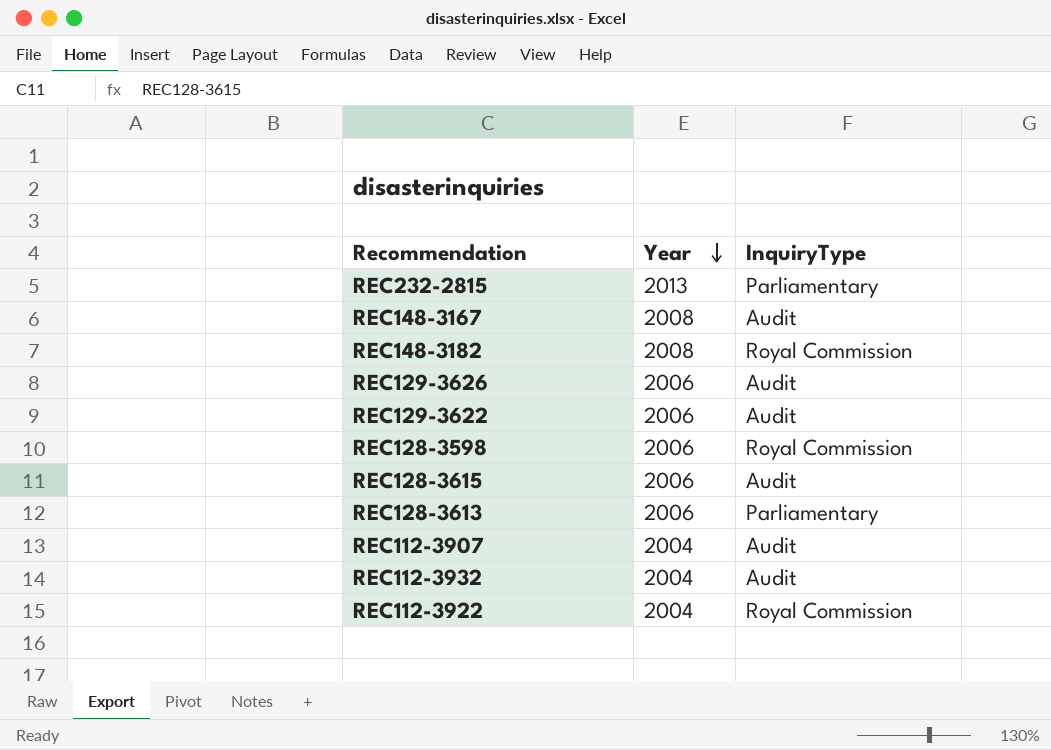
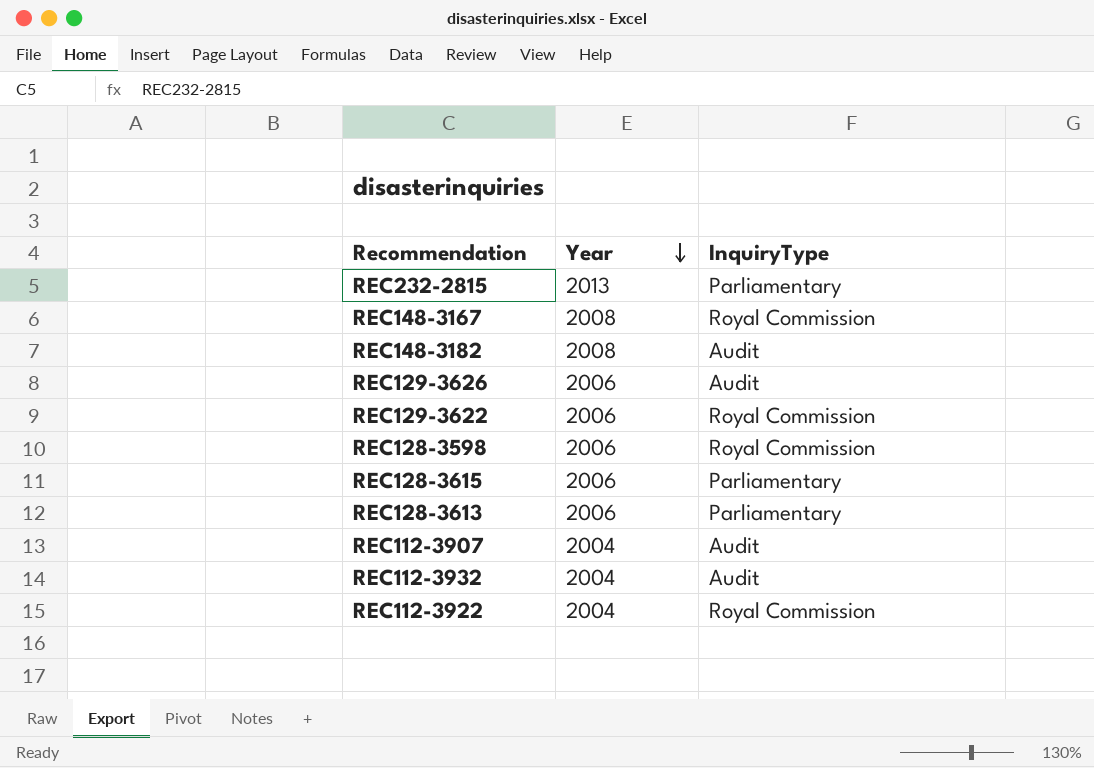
REC148-3167 | InquiryType: Audit -> Royal Commission
REC148-3182 | InquiryType: Royal Commission -> Audit
REC129-3622 | InquiryType: Audit -> Royal Commission
REC128-3615 | InquiryType: Audit -> Parliamentary

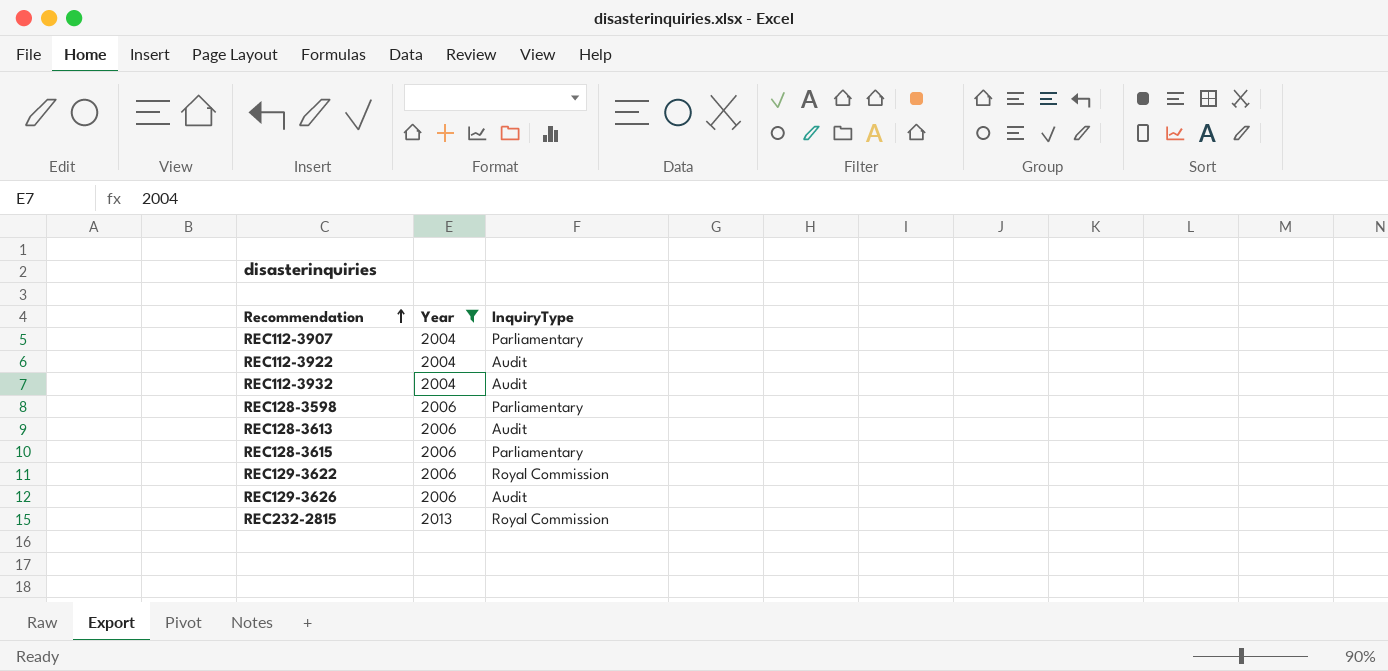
filter: none -> Year != 2008
row order: Year descending -> Recommendation ascending
REC112-3907 | InquiryType: Audit -> Parliamentary
REC112-3922 | InquiryType: Royal Commission -> Audit
REC128-3598 | InquiryType: Royal Commission -> Parliamentary
REC128-3613 | InquiryType: Parliamentary -> Audit
REC232-2815 | InquiryType: Parliamentary -> Royal Commission

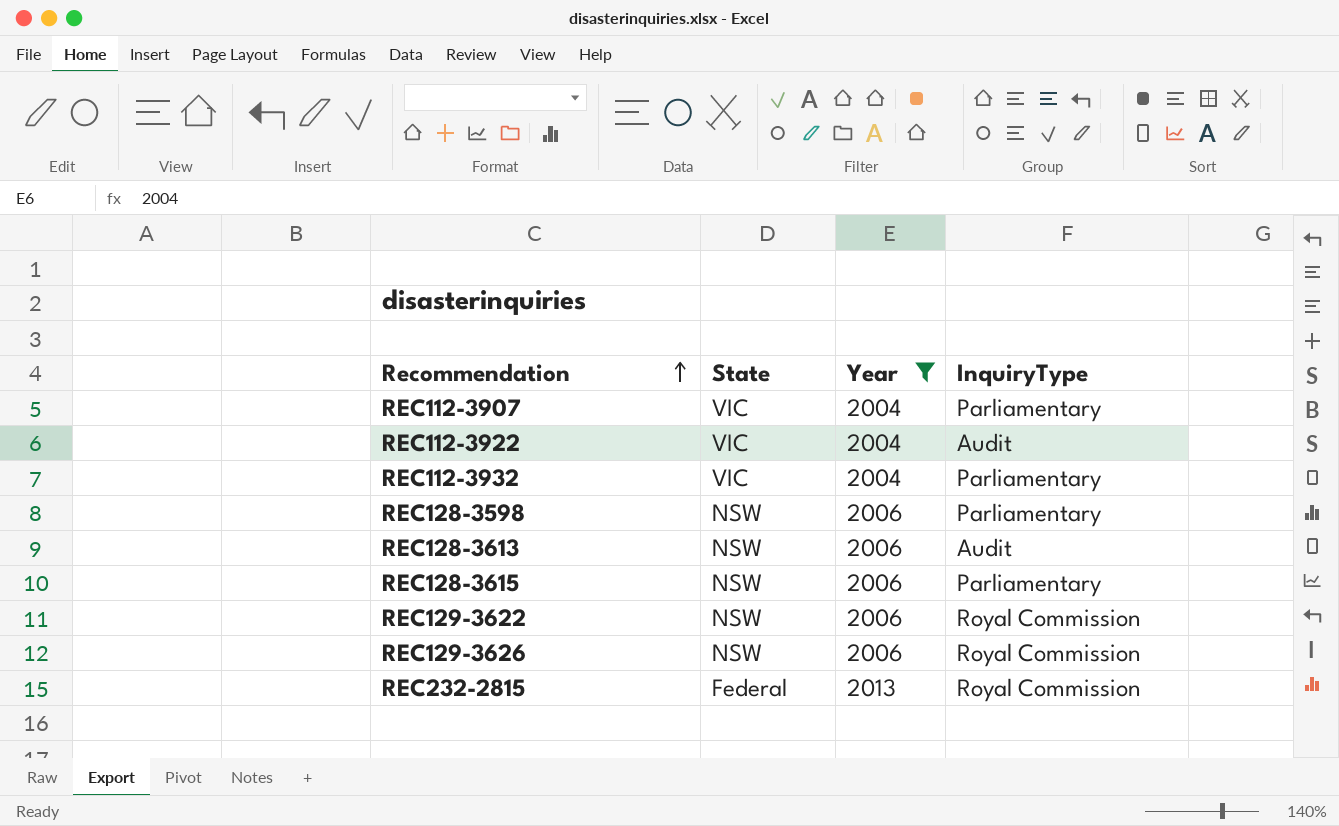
column State | position: none -> 2
REC112-3932 | InquiryType: Audit -> Parliamentary
REC129-3626 | InquiryType: Audit -> Royal Commission

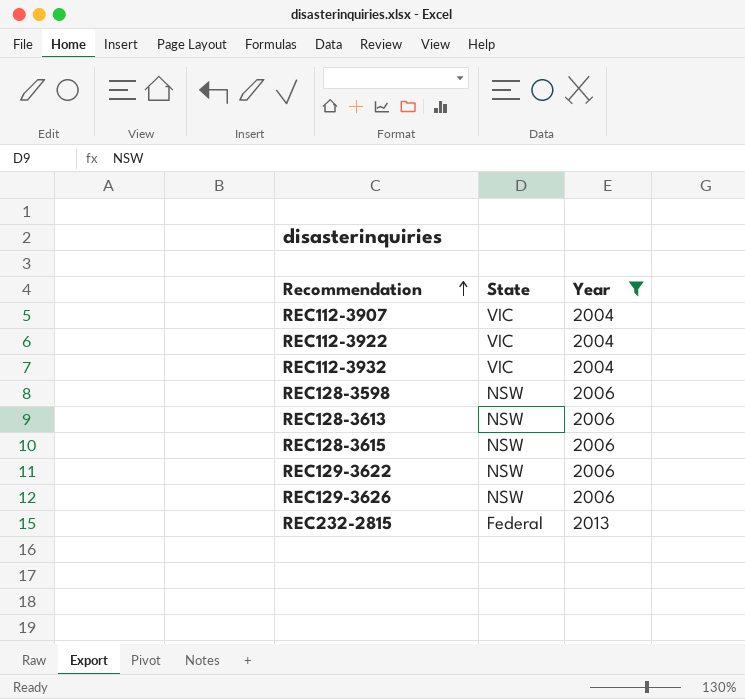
column InquiryType | position: 4 -> none

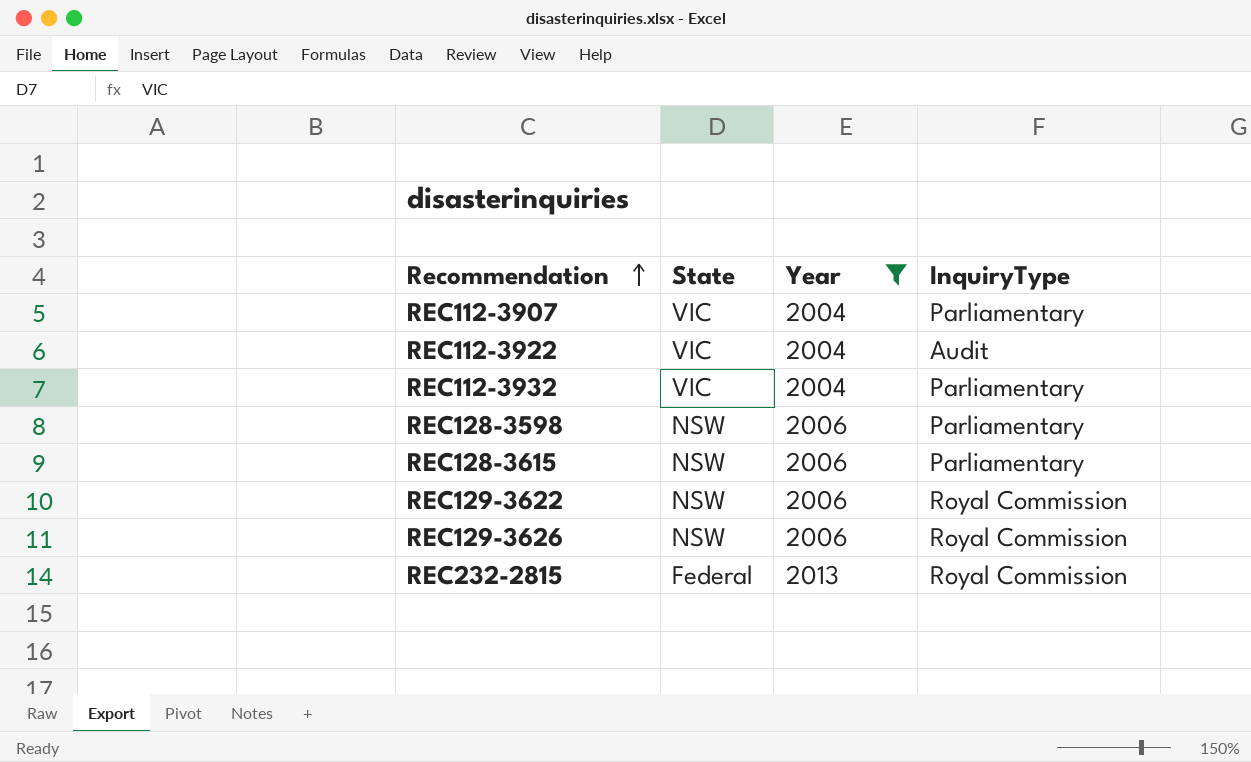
column InquiryType | position: none -> 4
row REC128-3613: NSW | 2006 -> none

